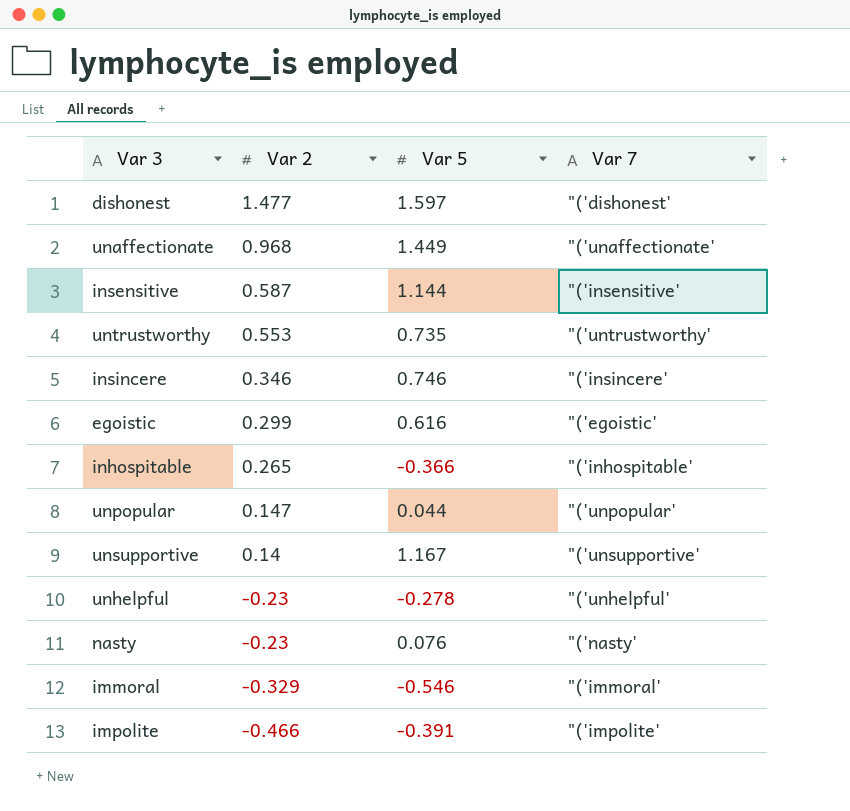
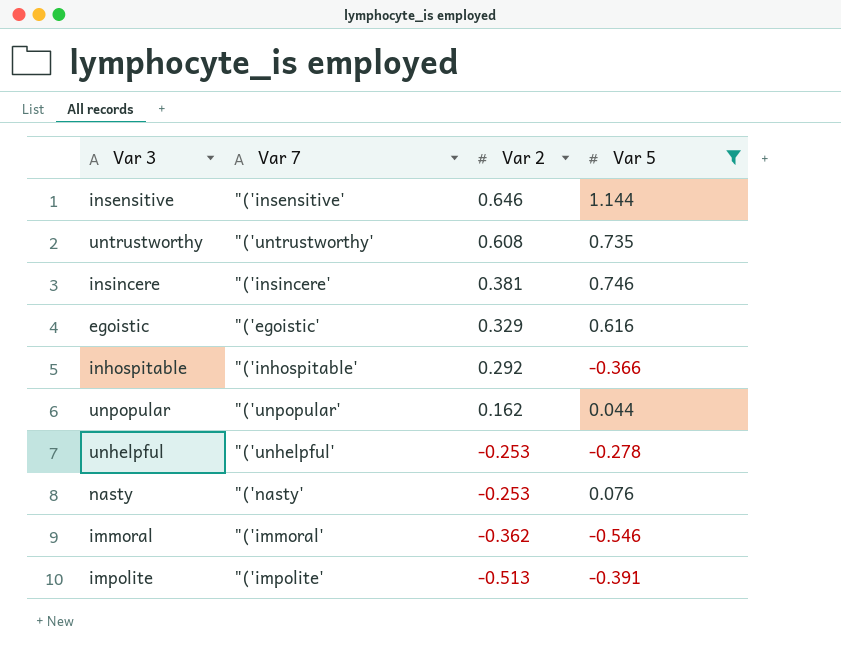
filter: none -> Var 5 <= 1.144
column Var 7 | position: 4 -> 2
insensitive | Var 2: 0.587 -> 0.646
untrustworthy | Var 2: 0.553 -> 0.608
insincere | Var 2: 0.346 -> 0.381
egoistic | Var 2: 0.299 -> 0.329
inhospitable | Var 2: 0.265 -> 0.292
unpopular | Var 2: 0.147 -> 0.162
unhelpful | Var 2: -0.23 -> -0.253
nasty | Var 2: -0.23 -> -0.253
immoral | Var 2: -0.329 -> -0.362
impolite | Var 2: -0.466 -> -0.513

